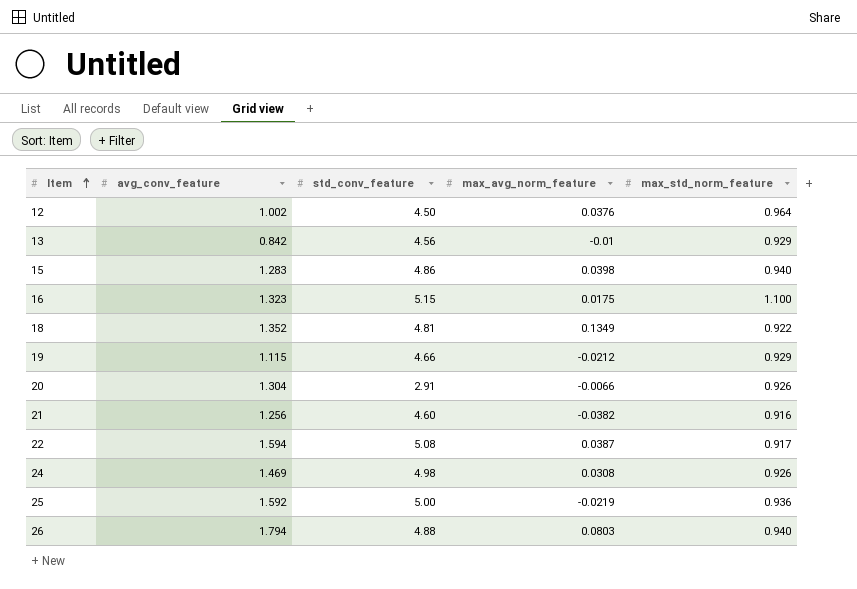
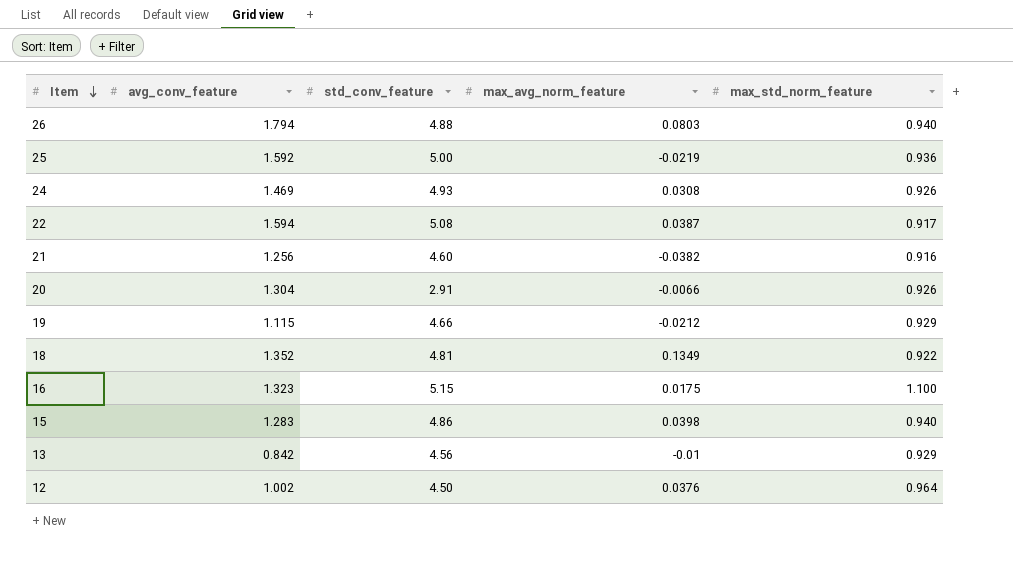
row order: Item ascending -> Item descending
24 | std_conv_feature: 4.98 -> 4.93

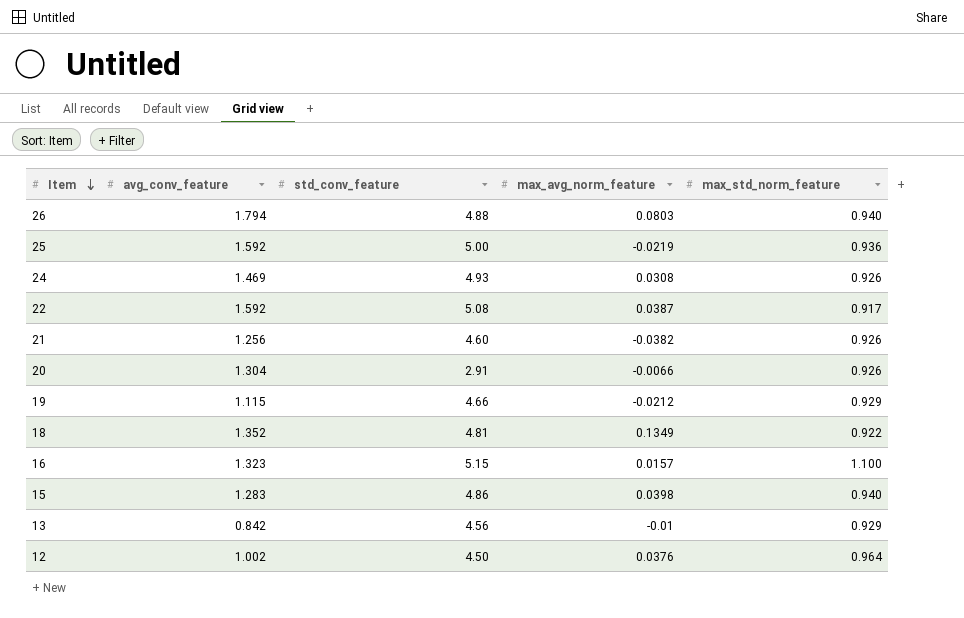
22 | avg_conv_feature: 1.594 -> 1.592
21 | max_std_norm_feature: 0.916 -> 0.926
16 | max_avg_norm_feature: 0.0175 -> 0.0157

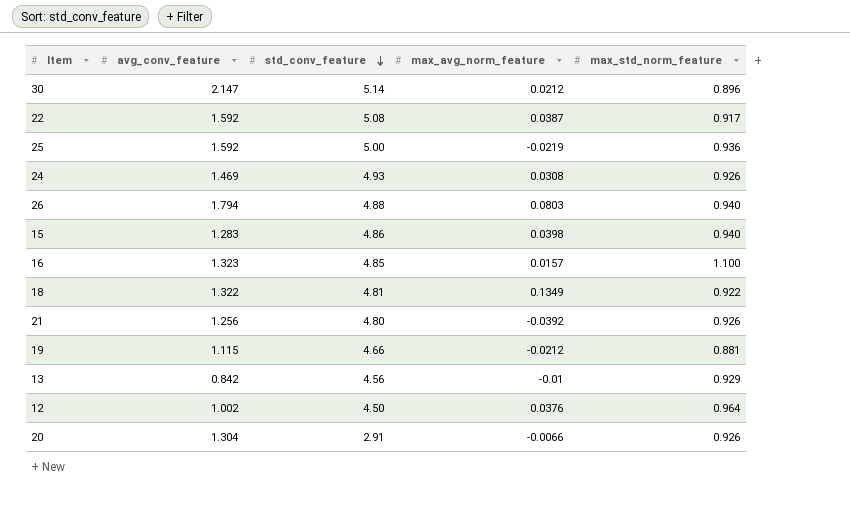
row order: Item descending -> std_conv_feature descending
row 30: none -> 2.147 | 5.14 | 0.0212 | 0.896
16 | std_conv_feature: 5.15 -> 4.85
18 | avg_conv_feature: 1.352 -> 1.322
21 | std_conv_feature: 4.60 -> 4.80
21 | max_avg_norm_feature: -0.0382 -> -0.0392
19 | max_std_norm_feature: 0.929 -> 0.881

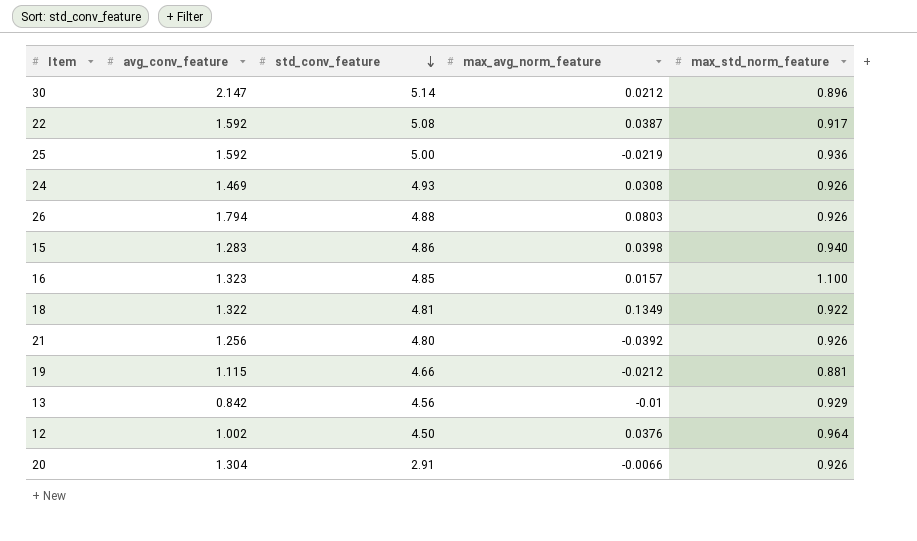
26 | max_std_norm_feature: 0.940 -> 0.926

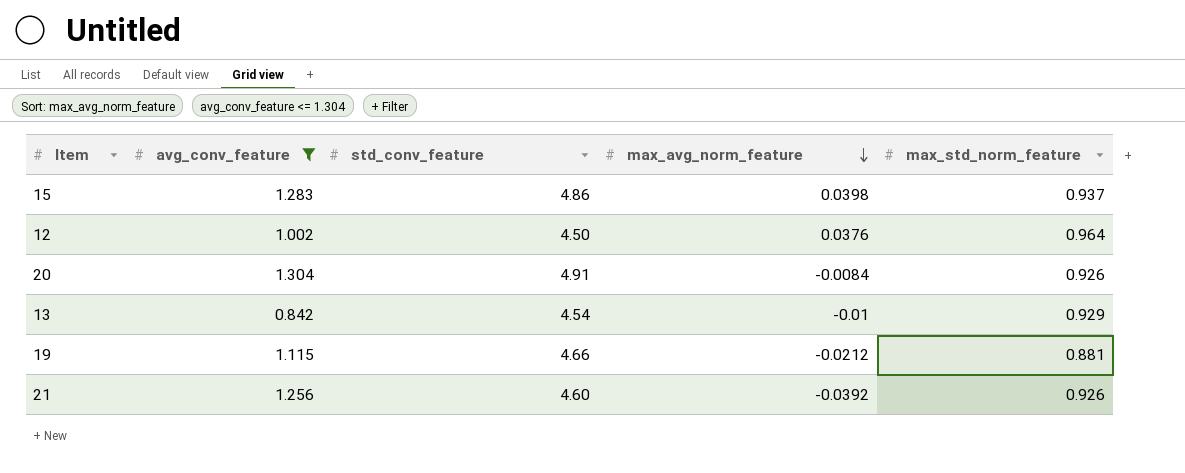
filter: none -> avg_conv_feature <= 1.304
row order: std_conv_feature descending -> max_avg_norm_feature descending
15 | max_std_norm_feature: 0.940 -> 0.937
20 | std_conv_feature: 2.91 -> 4.91
20 | max_avg_norm_feature: -0.0066 -> -0.0084
13 | std_conv_feature: 4.56 -> 4.54
21 | std_conv_feature: 4.80 -> 4.60

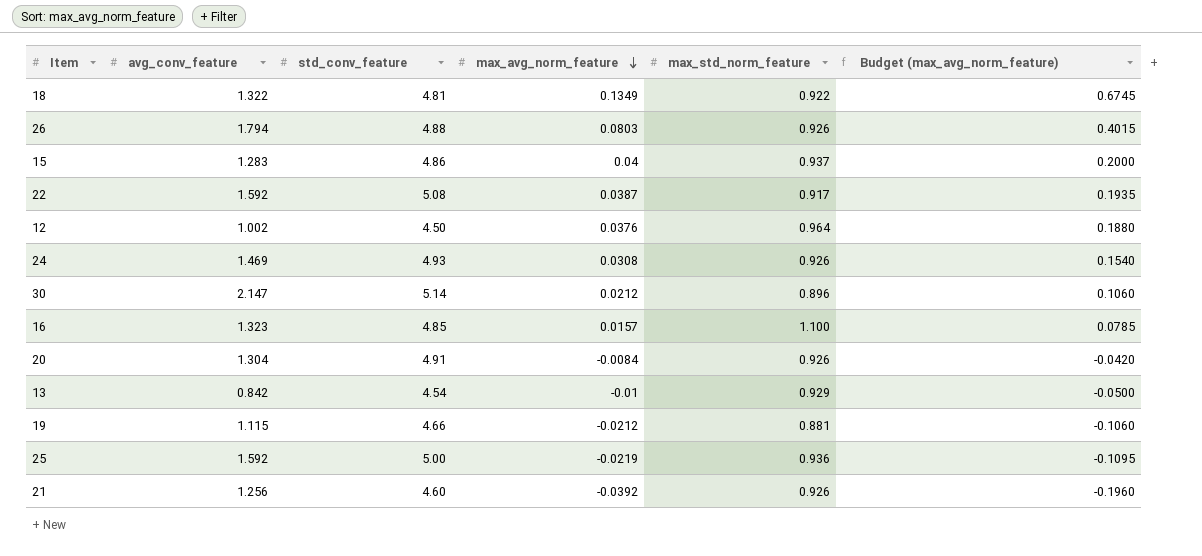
filter: avg_conv_feature <= 1.304 -> none
column Budget (max_avg_norm_feature) | formula: none -> [max_avg_norm_feature] * 5
15 | max_avg_norm_feature: 0.0398 -> 0.04

